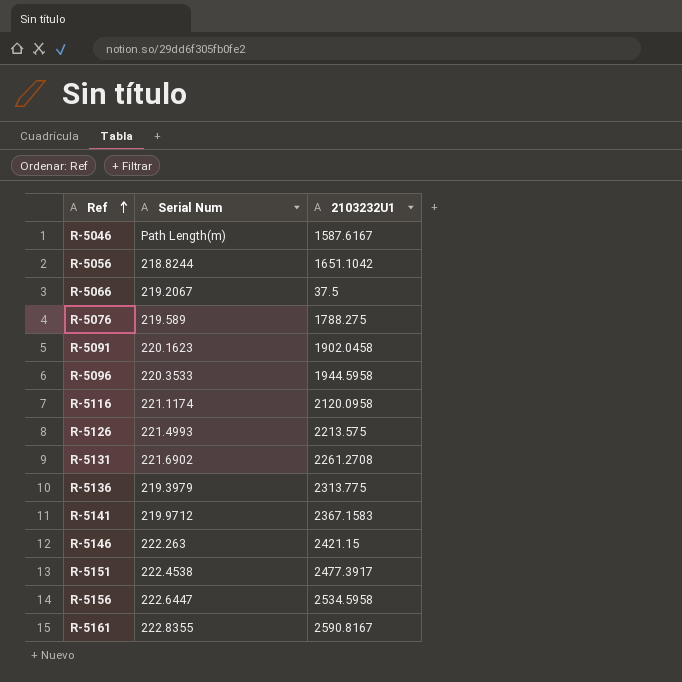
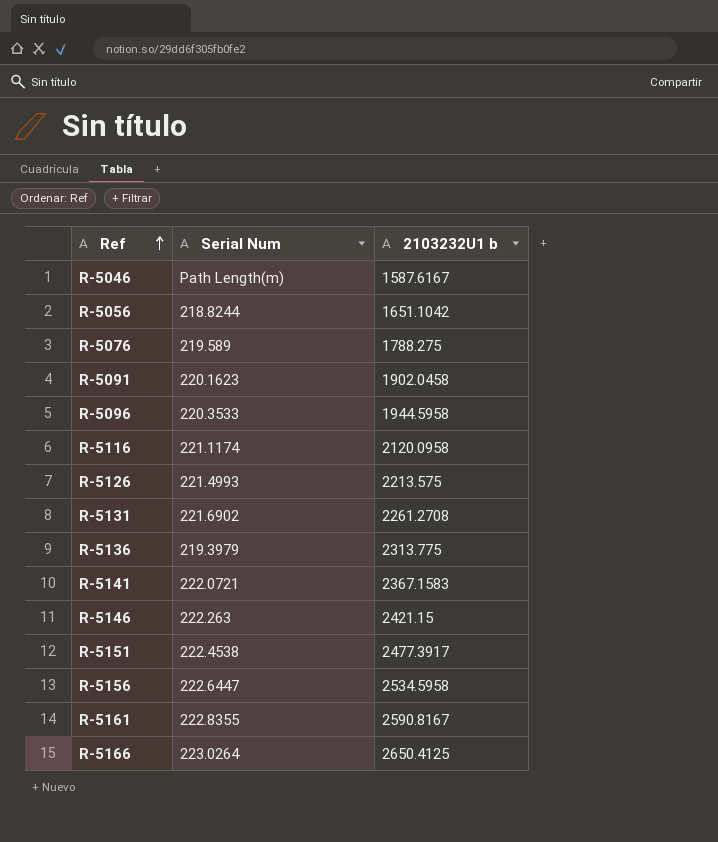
column name: 2103232U1 -> 2103232U1 b
row R-5066: 219.2067 | 37.5 -> none
R-5141 | Serial Num: 219.9712 -> 222.0721
row R-5166: none -> 223.0264 | 2650.4125

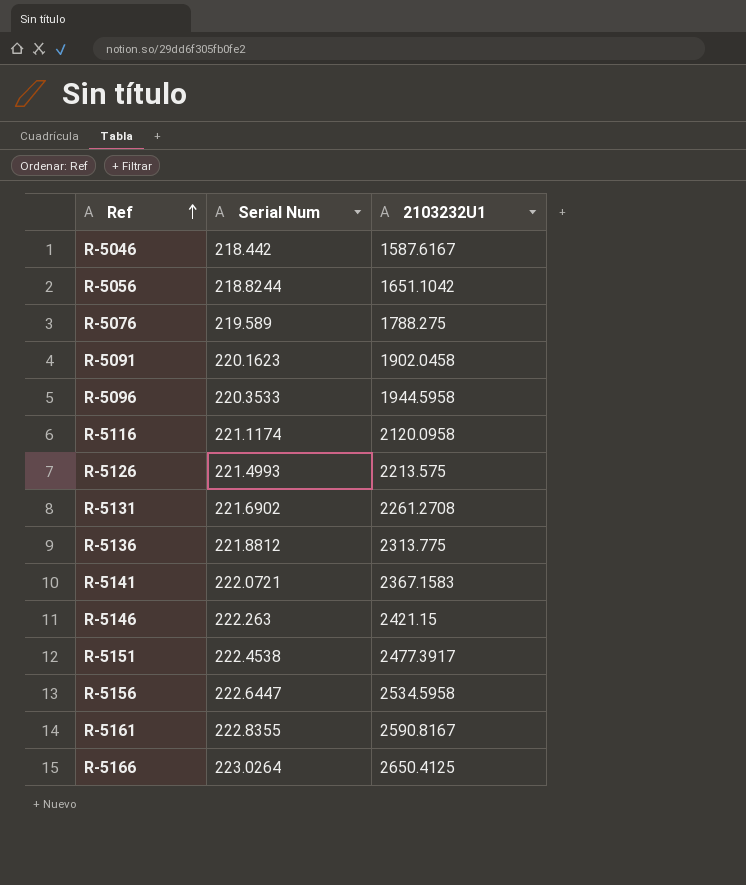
column name: 2103232U1 b -> 2103232U1
R-5046 | Serial Num: Path Length(m) -> 218.442
R-5136 | Serial Num: 219.3979 -> 221.8812

